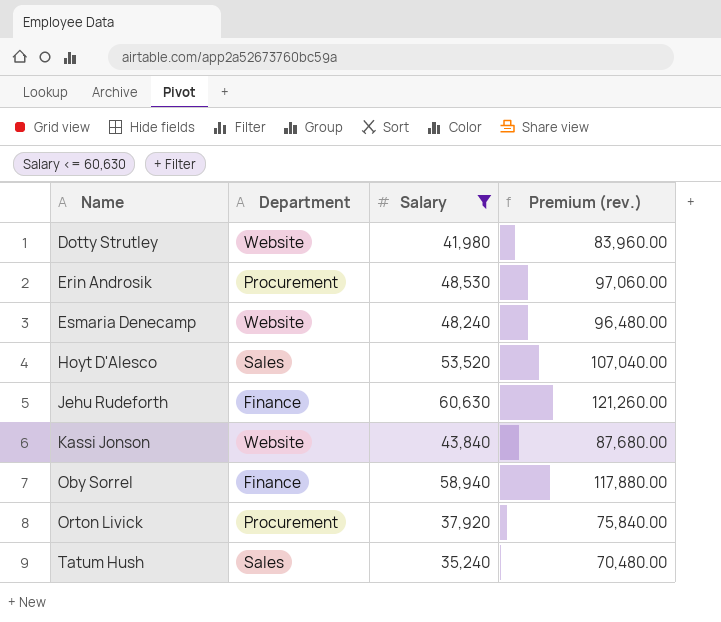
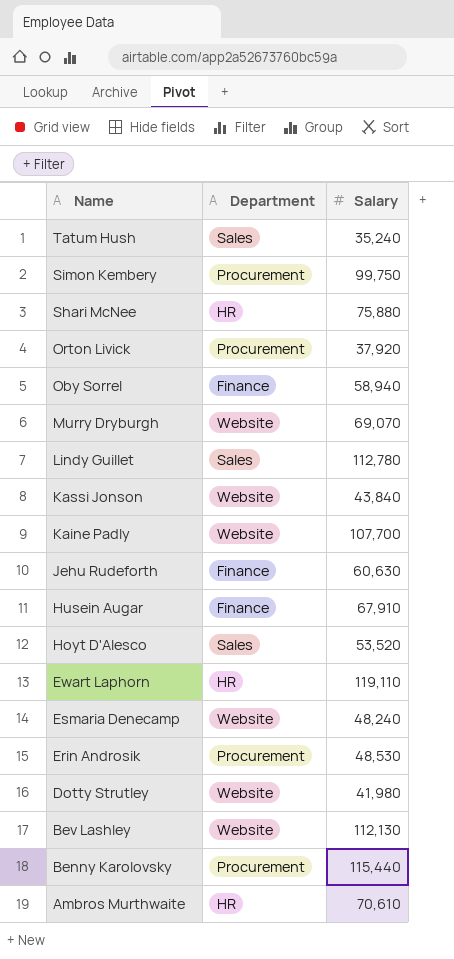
filter: Salary <= 60,630 -> none
row order: Name ascending -> Name descending
column Premium (rev.) | formula: [Salary] * 2 -> none

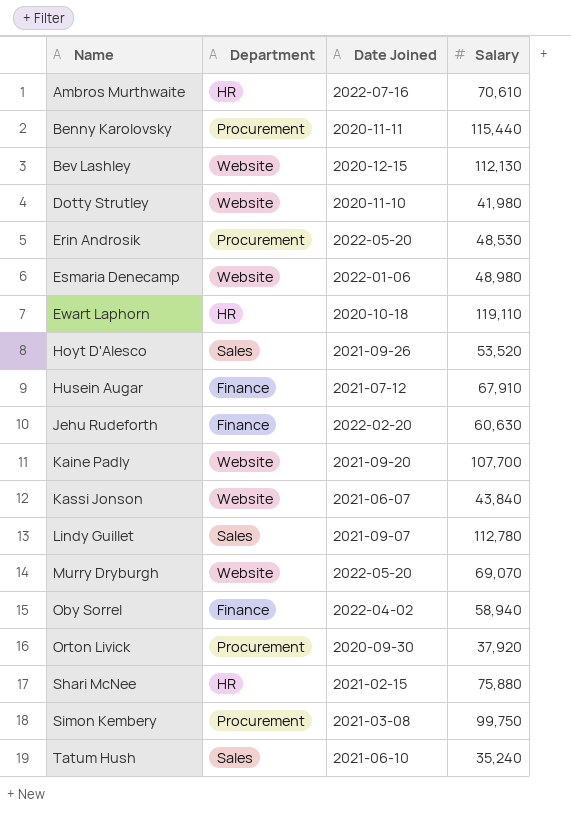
row order: Name descending -> Name ascending
column Date Joined | position: none -> 3
Esmaria Denecamp | Salary: 48,240 -> 48,980

